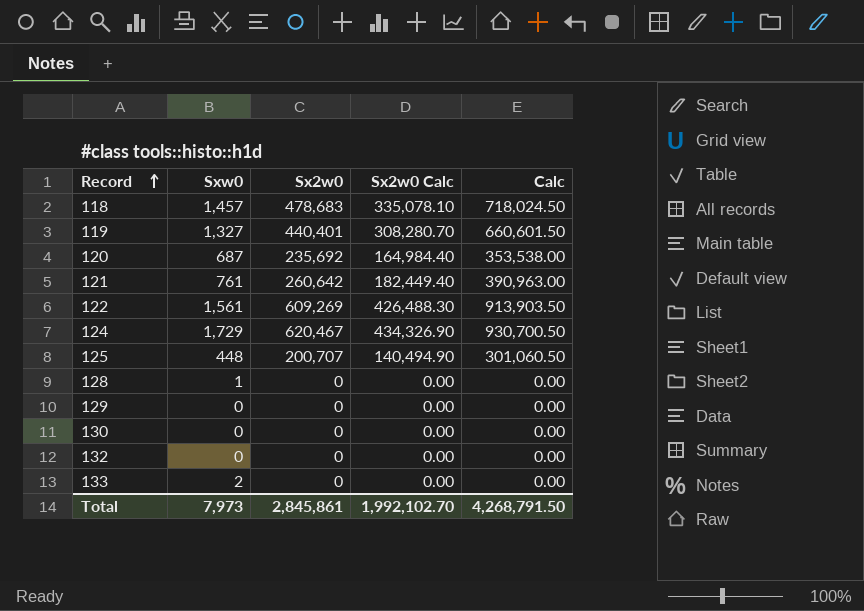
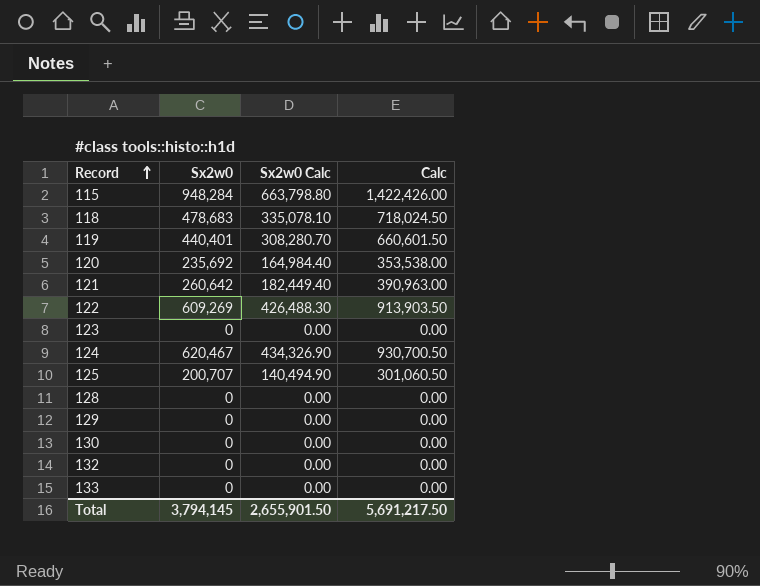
column Sxw0 | position: 2 -> none
row 115: none -> 948,284 | 663,798.80 | 1,422,426.00
row 123: none -> 0 | 0.00 | 0.00
Total | Sx2w0: 2,845,861 -> 3,794,145
Total | Sx2w0 Calc: 1,992,102.70 -> 2,655,901.50
Total | Calc: 4,268,791.50 -> 5,691,217.50

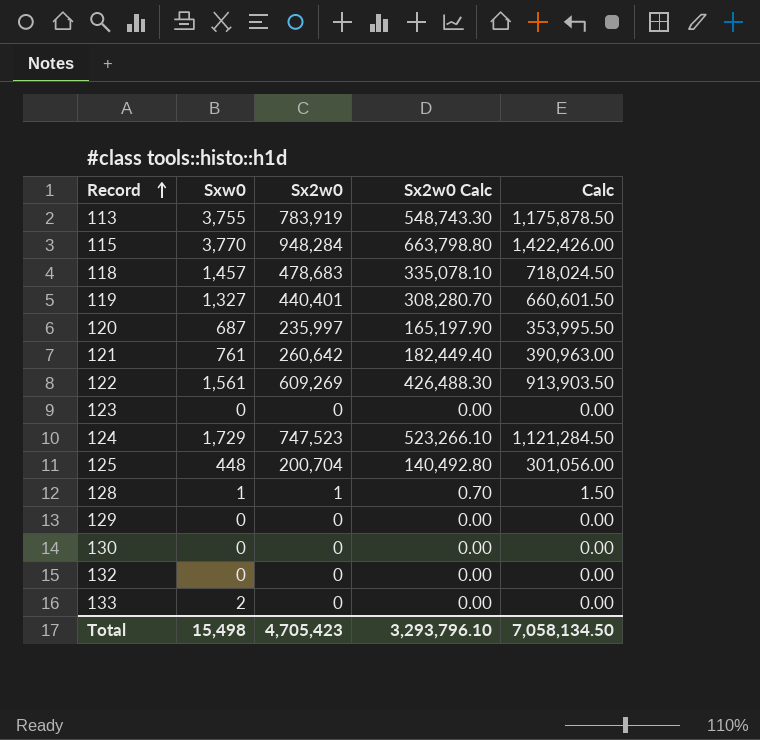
column Sxw0 | position: none -> 2
row 113: none -> 3,755 | 783,919 | 548,743.30 | 1,175,878.50
120 | Sx2w0: 235,692 -> 235,997
120 | Sx2w0 Calc: 164,984.40 -> 165,197.90
120 | Calc: 353,538.00 -> 353,995.50
124 | Sx2w0: 620,467 -> 747,523
124 | Sx2w0 Calc: 434,326.90 -> 523,266.10
124 | Calc: 930,700.50 -> 1,121,284.50
125 | Sx2w0: 200,707 -> 200,704
125 | Sx2w0 Calc: 140,494.90 -> 140,492.80
125 | Calc: 301,060.50 -> 301,056.00
128 | Sx2w0: 0 -> 1
128 | Sx2w0 Calc: 0.00 -> 0.70
128 | Calc: 0.00 -> 1.50
Total | Sx2w0: 3,794,145 -> 4,705,423
Total | Sx2w0 Calc: 2,655,901.50 -> 3,293,796.10
Total | Calc: 5,691,217.50 -> 7,058,134.50

